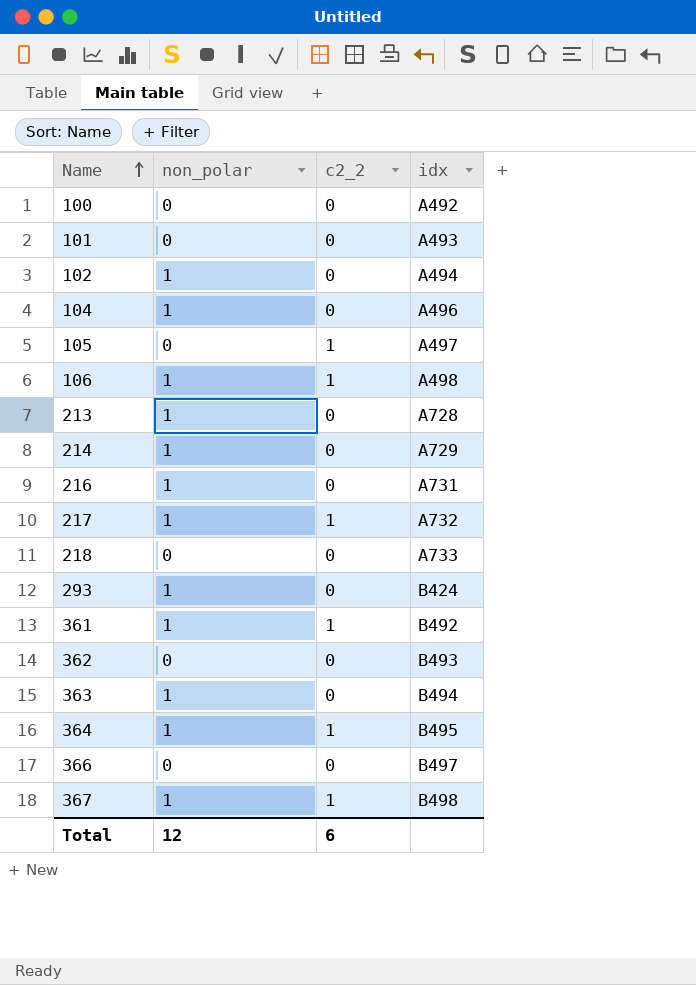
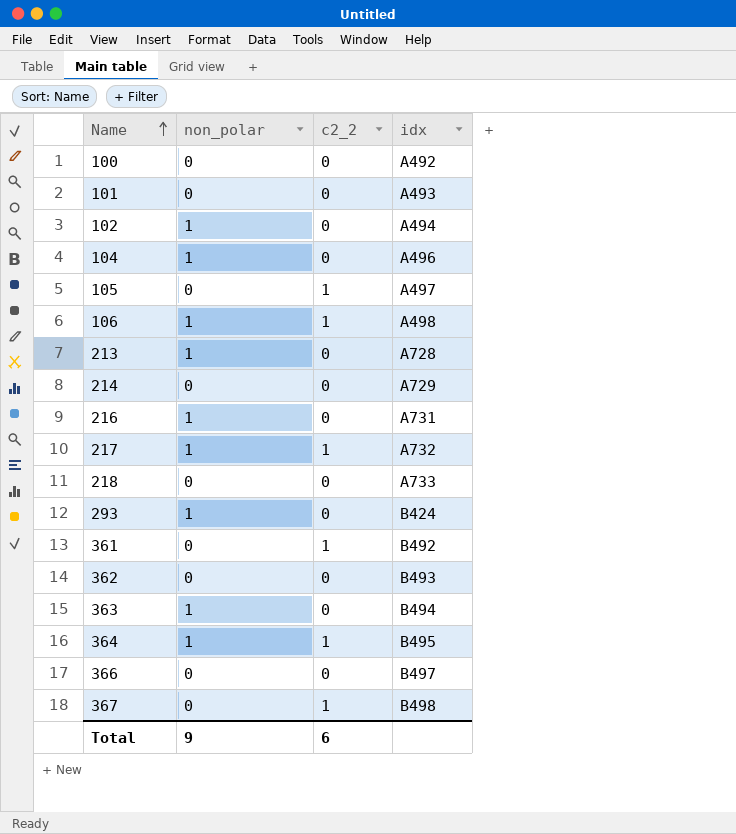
214 | non_polar: 1 -> 0
361 | non_polar: 1 -> 0
367 | non_polar: 1 -> 0
Total | non_polar: 12 -> 9

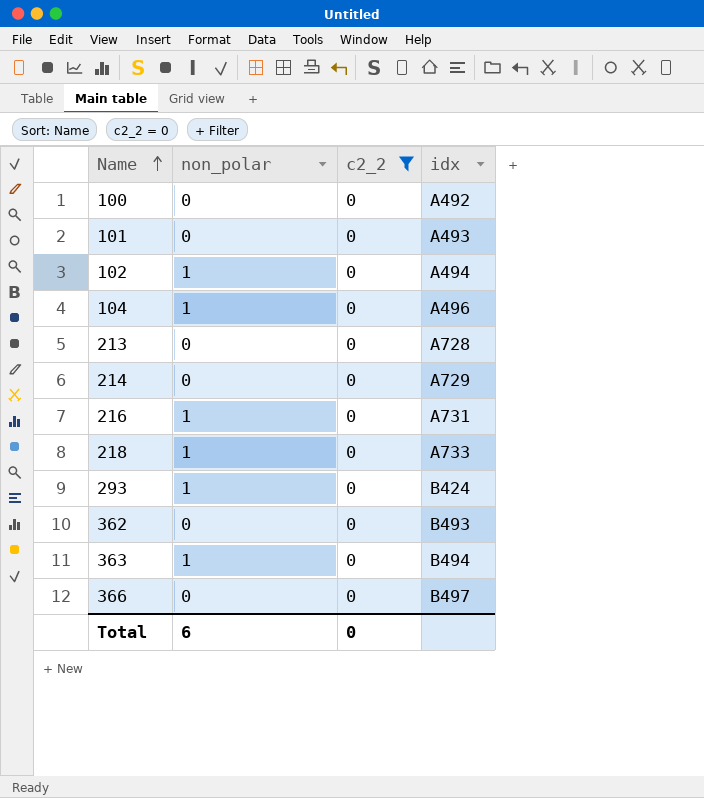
filter: none -> c2_2 = 0
213 | non_polar: 1 -> 0
218 | non_polar: 0 -> 1
Total | non_polar: 9 -> 6
Total | c2_2: 6 -> 0

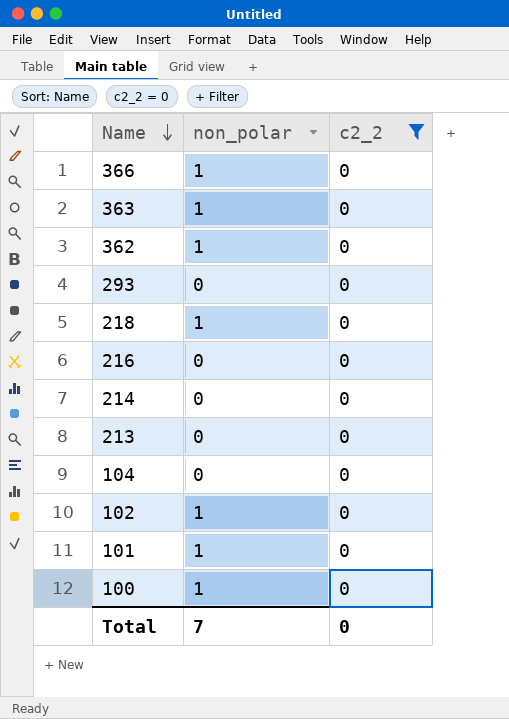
row order: Name ascending -> Name descending
column idx | position: 4 -> none
366 | non_polar: 0 -> 1
362 | non_polar: 0 -> 1
293 | non_polar: 1 -> 0
216 | non_polar: 1 -> 0
104 | non_polar: 1 -> 0
101 | non_polar: 0 -> 1
100 | non_polar: 0 -> 1
Total | non_polar: 6 -> 7

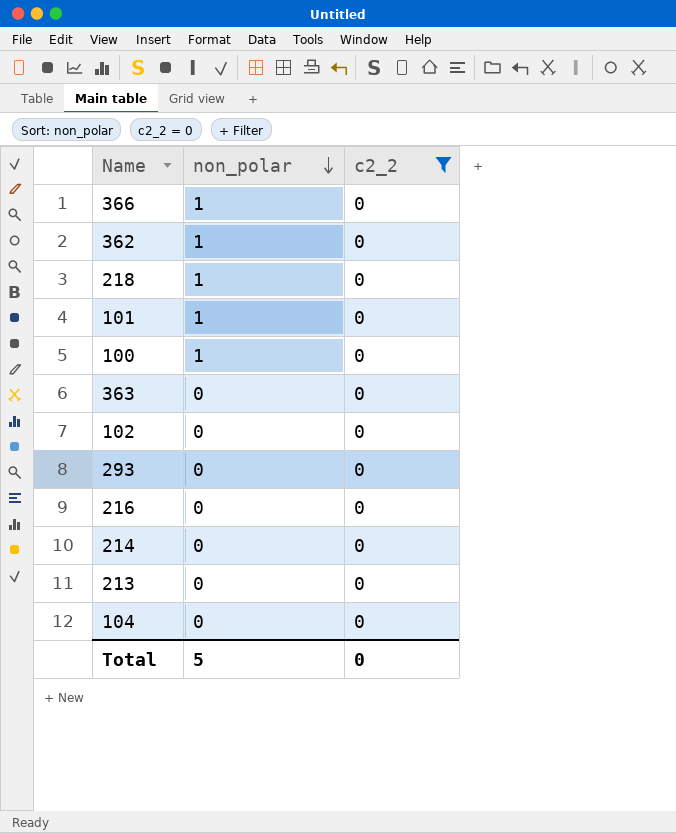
row order: Name descending -> non_polar descending
363 | non_polar: 1 -> 0
102 | non_polar: 1 -> 0
Total | non_polar: 7 -> 5

